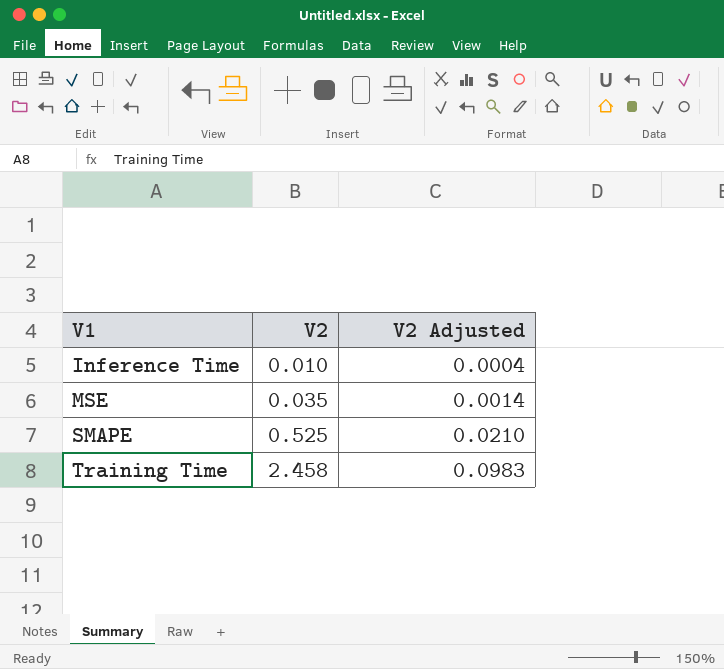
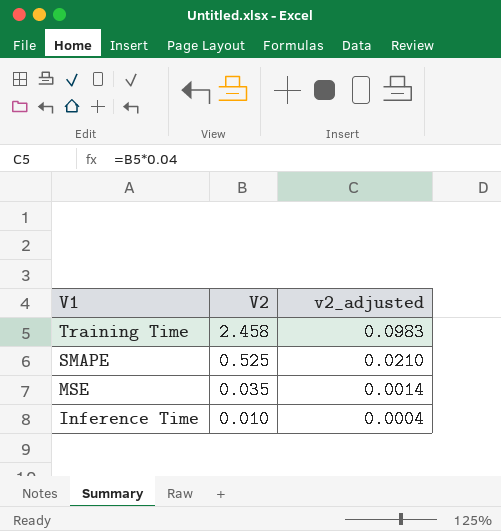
row order: V1 ascending -> V1 descending
column name: V2 Adjusted -> v2_adjusted

